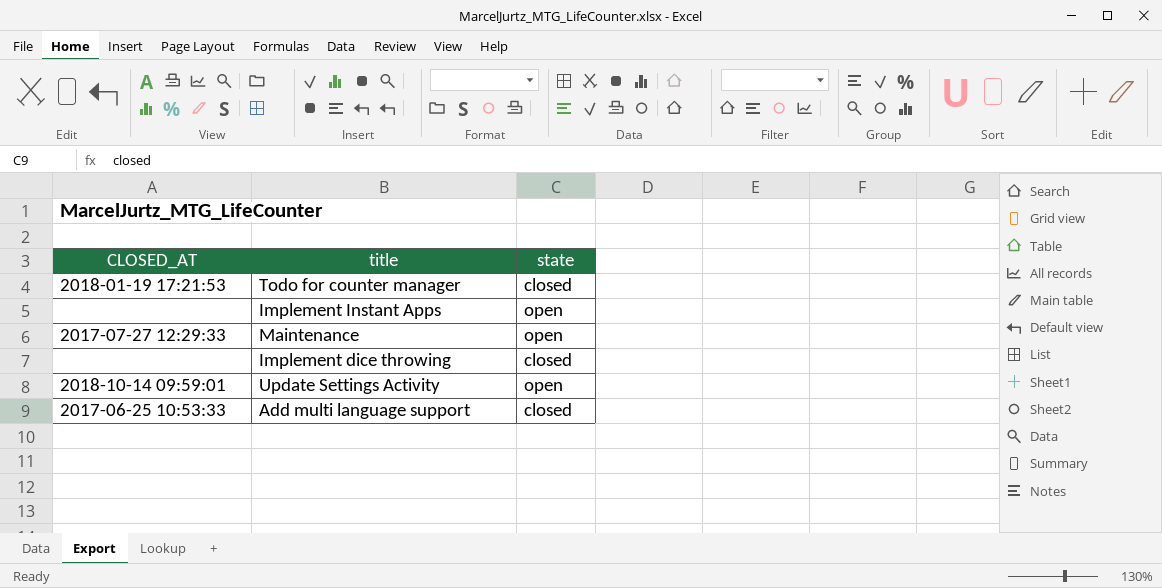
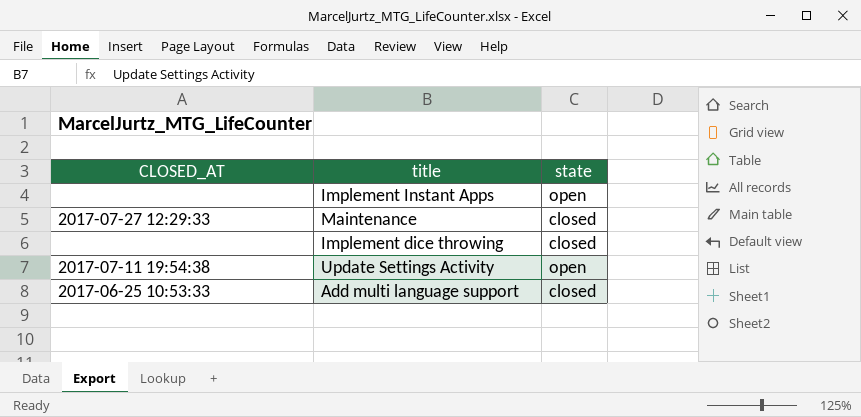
row Todo for counter manager: 2018-01-19 17:21:53 | closed -> none
Maintenance | state: open -> closed
Update Settings Activity | CLOSED_AT: 2018-10-14 09:59:01 -> 2017-07-11 19:54:38

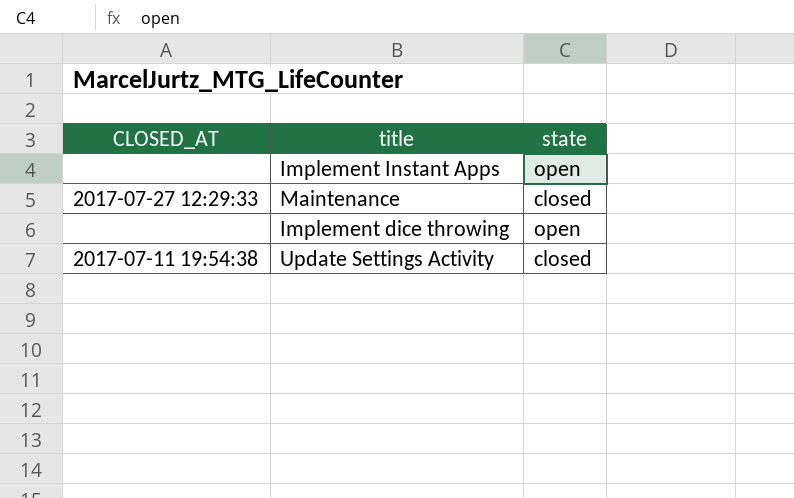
row Add multi language support: 2017-06-25 10:53:33 | closed -> none
Implement dice throwing | state: closed -> open
Update Settings Activity | state: open -> closed

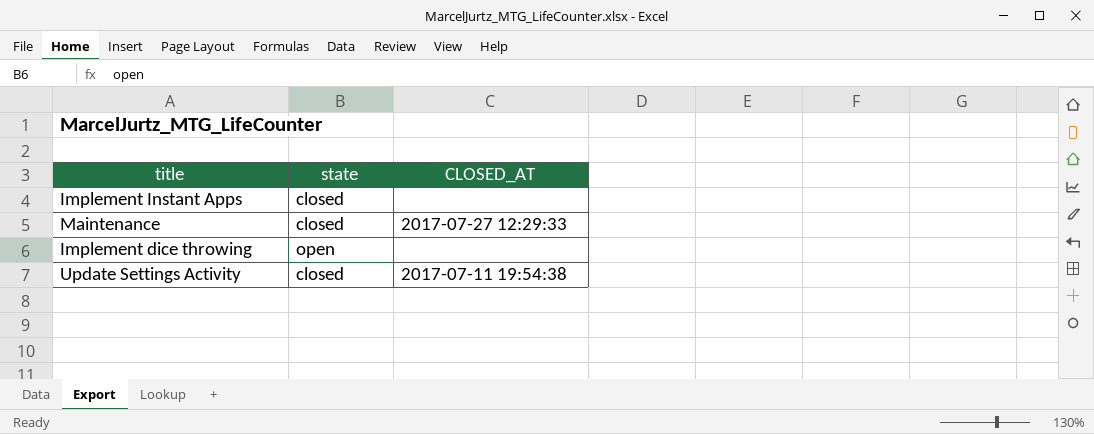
column CLOSED_AT | position: 1 -> 3
Implement Instant Apps | state: open -> closed

